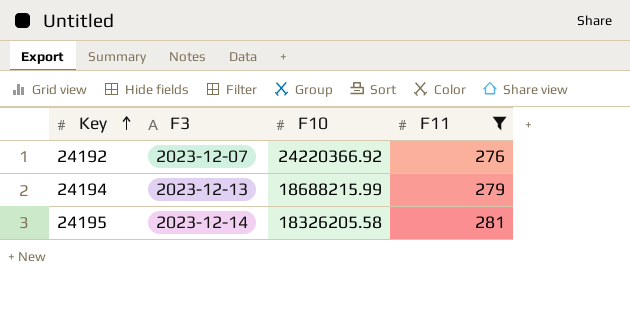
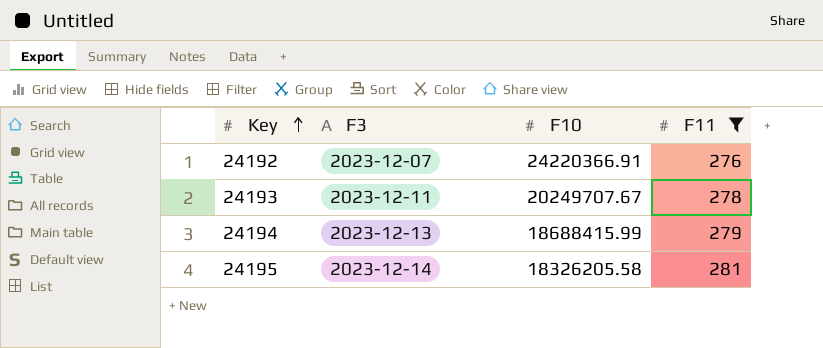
24192 | F10: 24220366.92 -> 24220366.91
row 24193: none -> 2023-12-11 | 20249707.67 | 278
24194 | F10: 18688215.99 -> 18688415.99

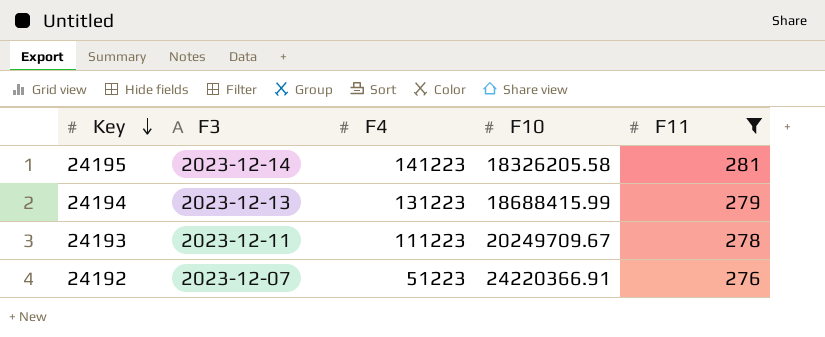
row order: Key ascending -> Key descending
column F4 | position: none -> 3
24193 | F10: 20249707.67 -> 20249709.67

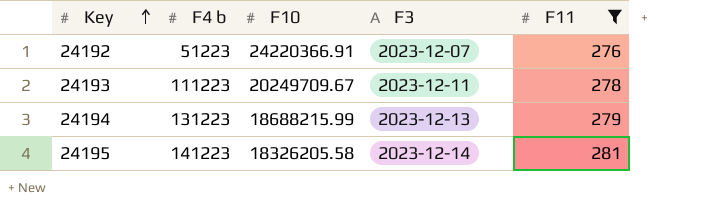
row order: Key descending -> Key ascending
column name: F4 -> F4 b
column F3 | position: 2 -> 4
24194 | F10: 18688415.99 -> 18688215.99

